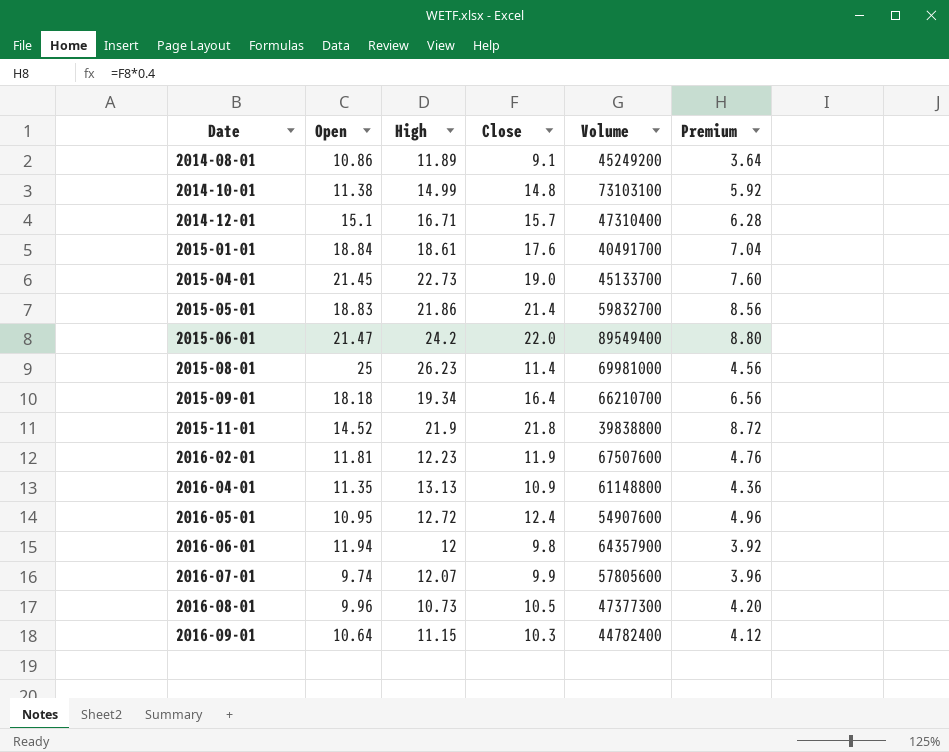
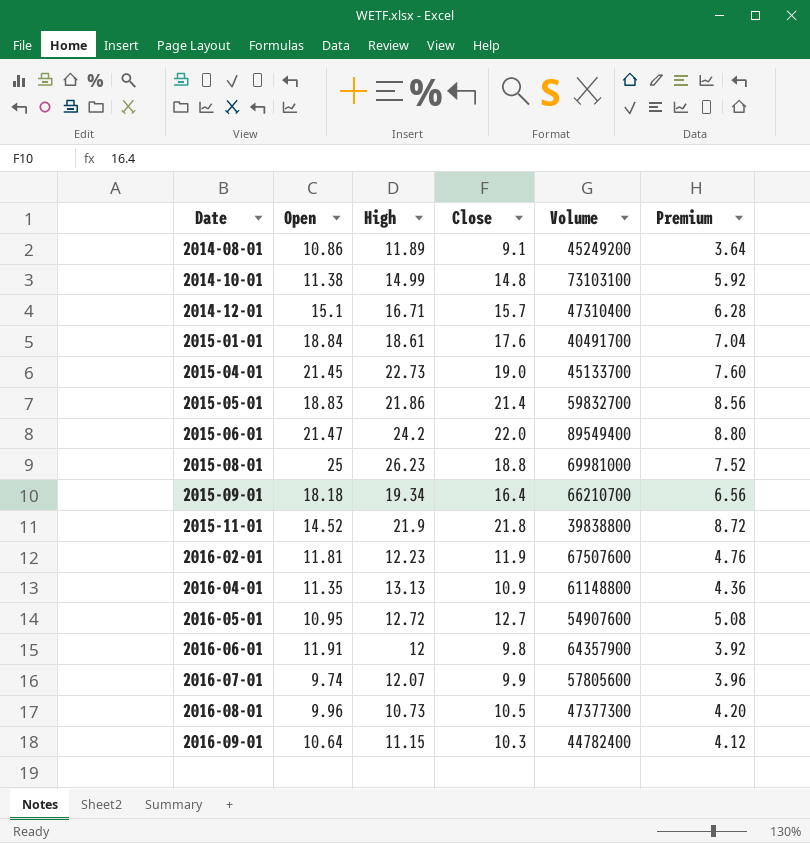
2015-08-01 | Close: 11.4 -> 18.8
2015-08-01 | Premium: 4.56 -> 7.52
2016-05-01 | Close: 12.4 -> 12.7
2016-05-01 | Premium: 4.96 -> 5.08
2016-06-01 | Open: 11.94 -> 11.91

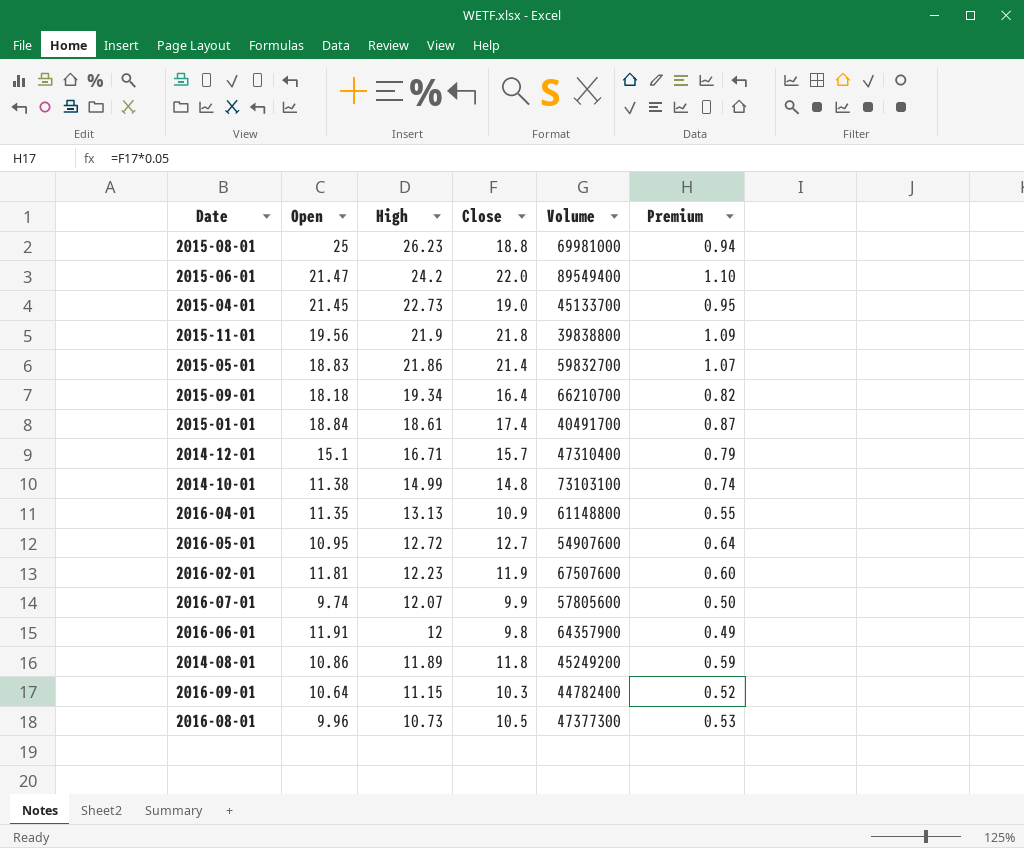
row order: Date ascending -> High descending
column Premium | formula: [Close] * 0.4 -> [Close] * 0.05
2015-11-01 | Open: 14.52 -> 19.56
2015-01-01 | Close: 17.6 -> 17.4
2014-08-01 | Close: 9.1 -> 11.8

